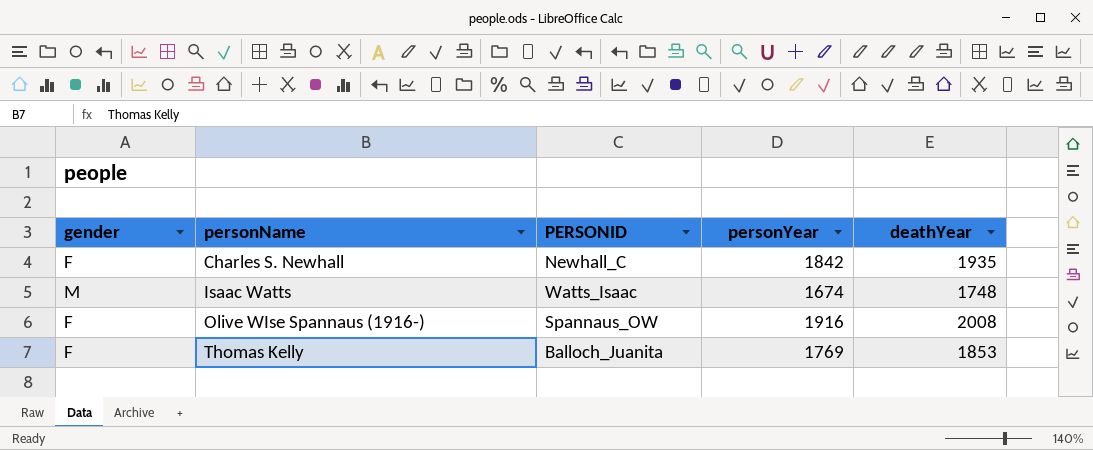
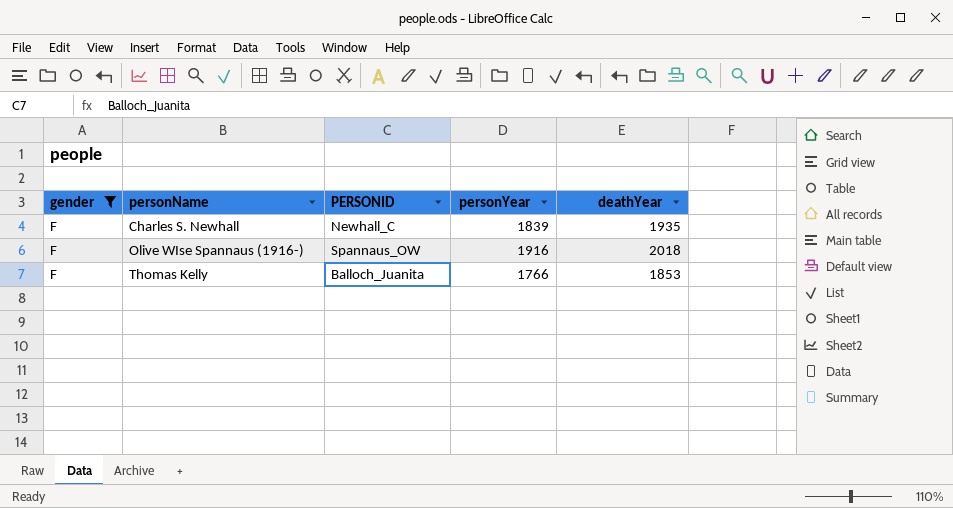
filter: none -> gender = F
Charles S. Newhall | personYear: 1842 -> 1839
Olive WIse Spannaus (1916-) | deathYear: 2008 -> 2018
Thomas Kelly | personYear: 1769 -> 1766

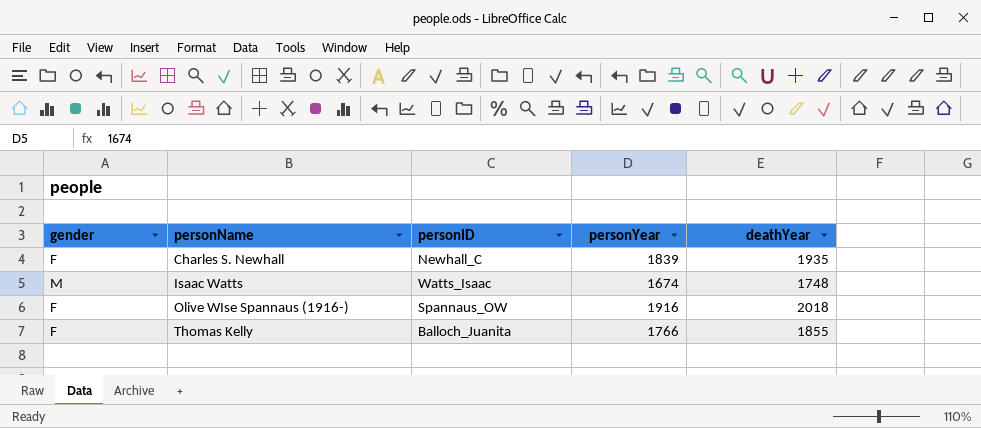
filter: gender = F -> none
column name: PERSONID -> personID
Thomas Kelly | deathYear: 1853 -> 1855

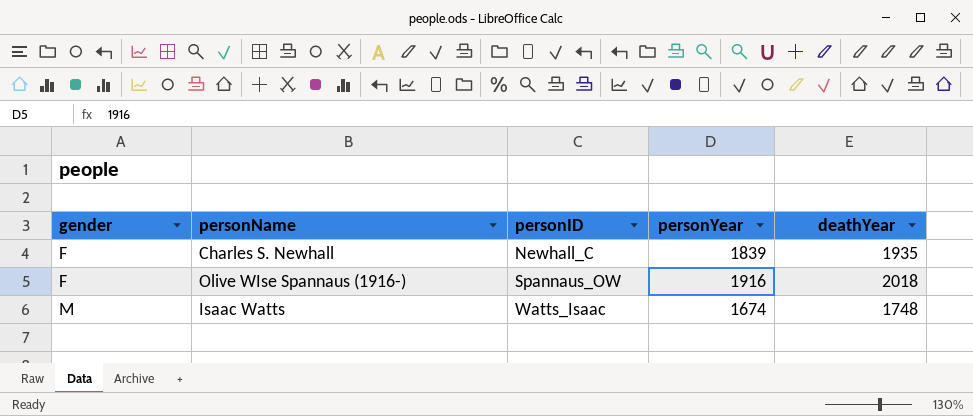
row order: personName ascending -> gender ascending
row Thomas Kelly: F | Balloch_Juanita | 1766 | 1855 -> none

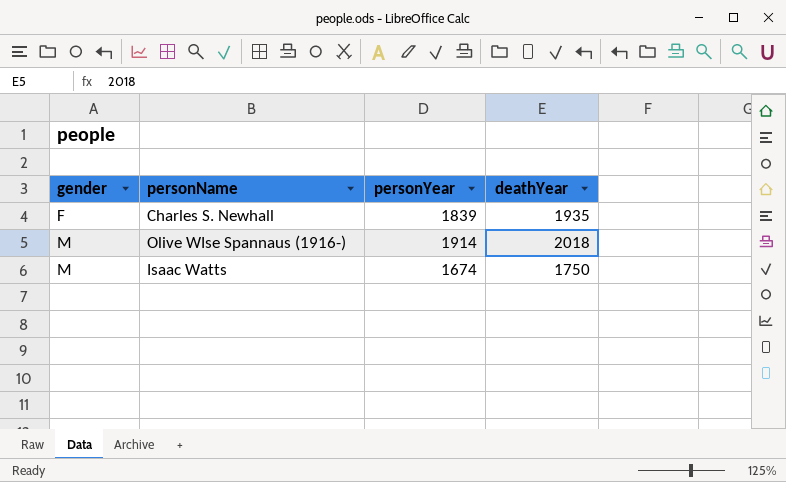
column personID | position: 3 -> none
Olive WIse Spannaus (1916-) | gender: F -> M
Olive WIse Spannaus (1916-) | personYear: 1916 -> 1914
Isaac Watts | deathYear: 1748 -> 1750

